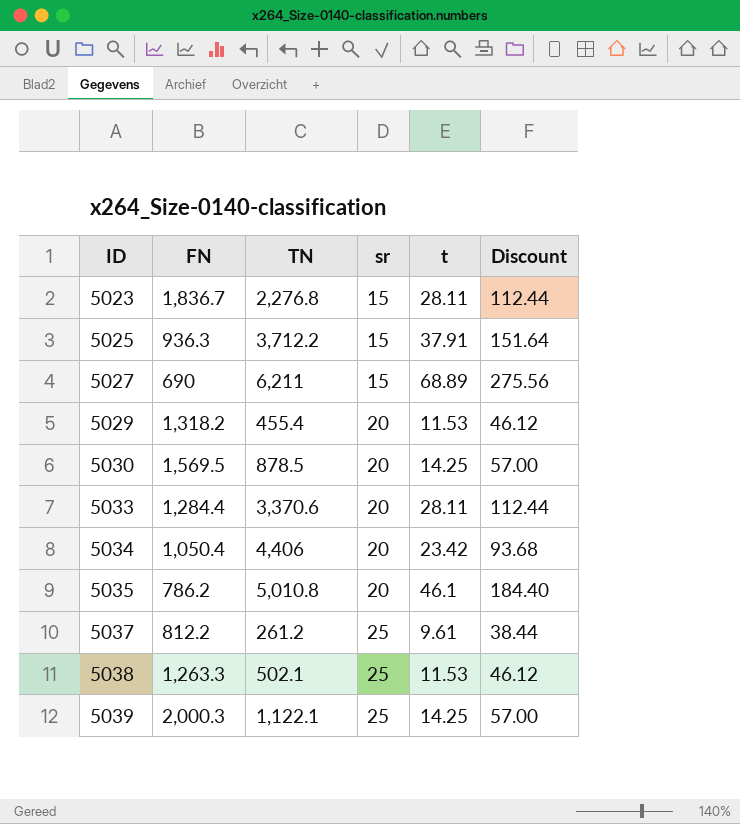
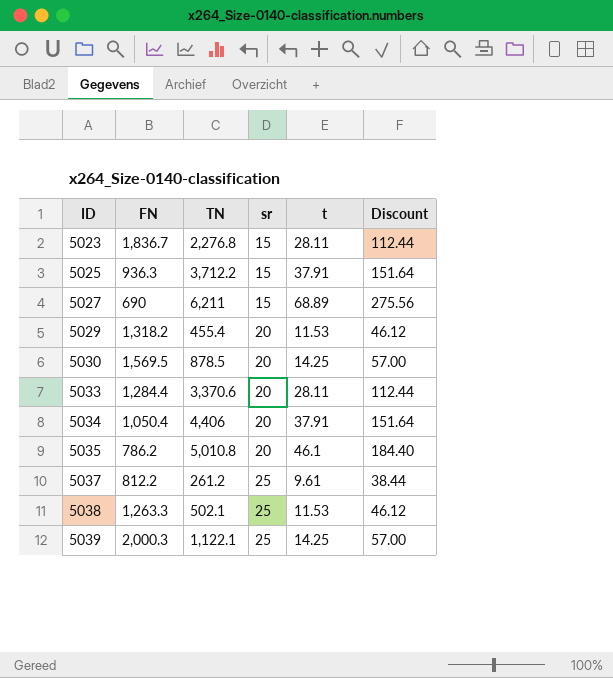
5034 | t: 23.42 -> 37.91
5034 | Discount: 93.68 -> 151.64

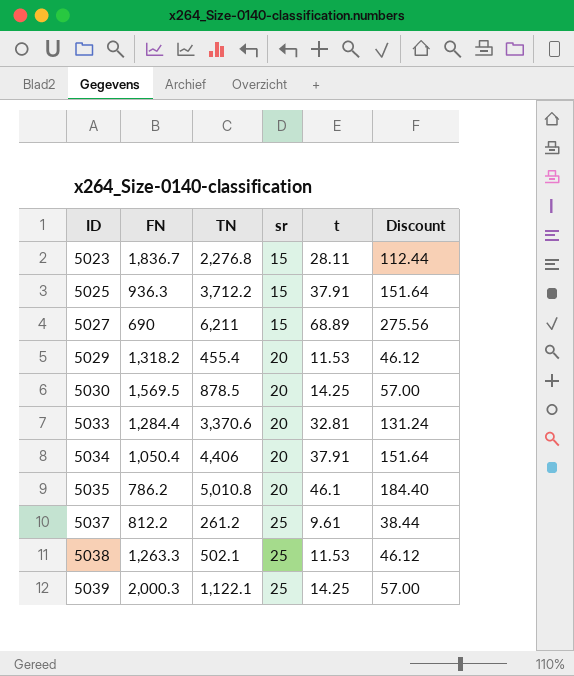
5033 | t: 28.11 -> 32.81
5033 | Discount: 112.44 -> 131.24

